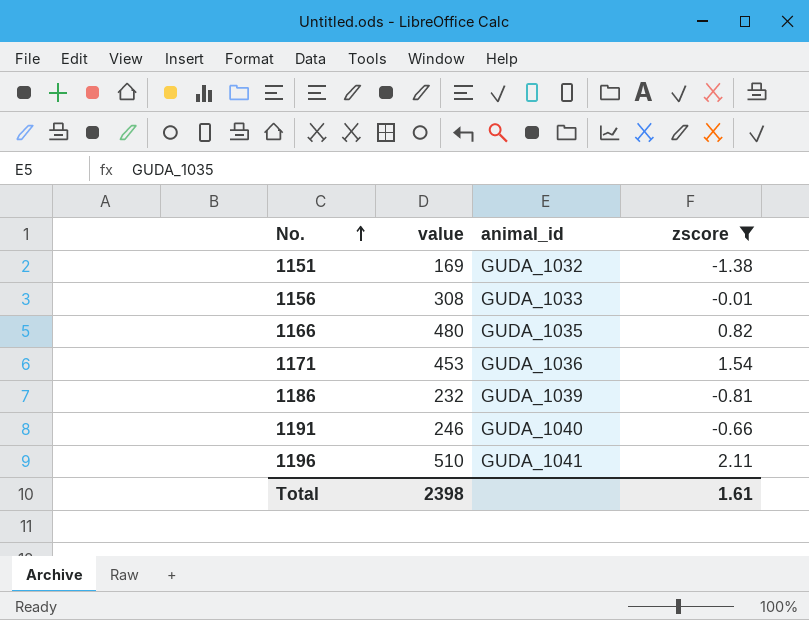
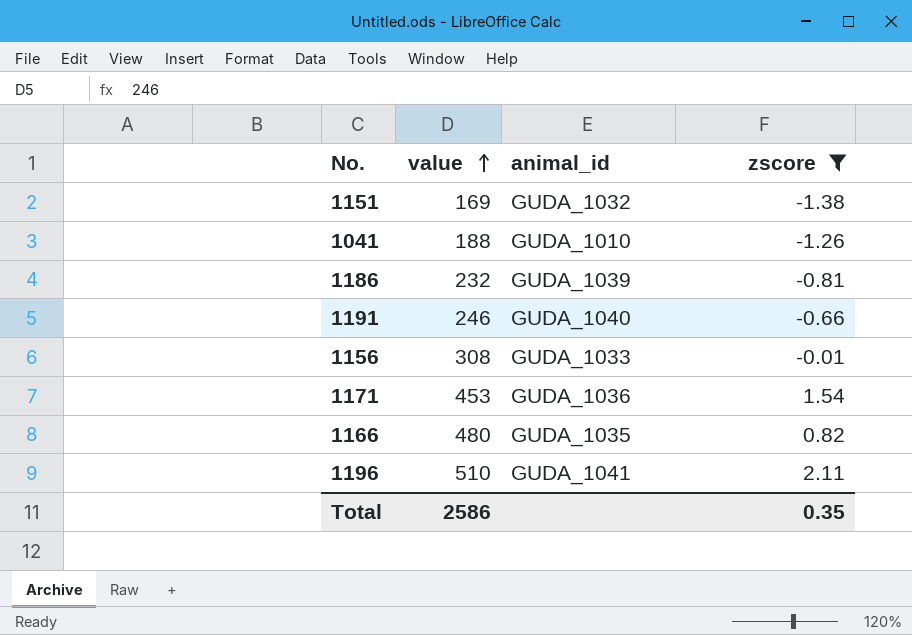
row order: No. ascending -> value ascending
row 1041: none -> 188 | GUDA_1010 | -1.26
Total | value: 2398 -> 2586
Total | zscore: 1.61 -> 0.35

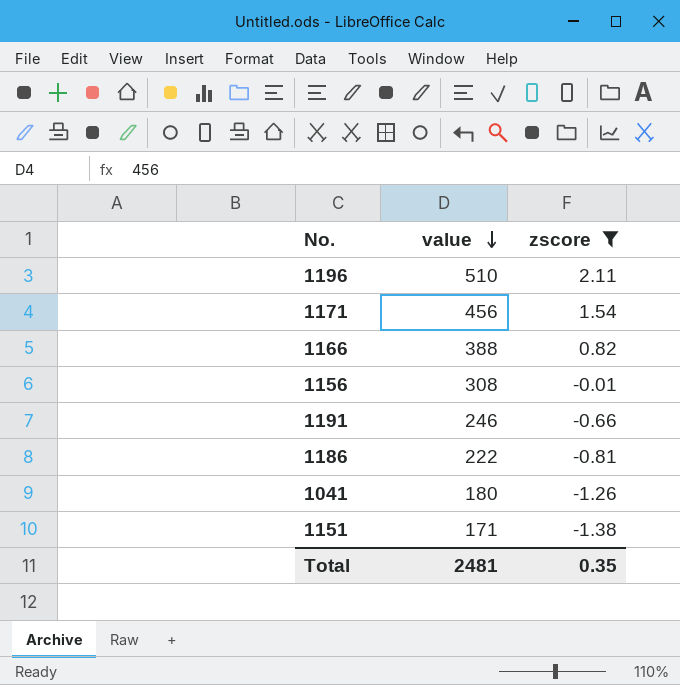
row order: value ascending -> value descending
column animal_id | position: 3 -> none
1171 | value: 453 -> 456
1166 | value: 480 -> 388
1186 | value: 232 -> 222
1041 | value: 188 -> 180
1151 | value: 169 -> 171
Total | value: 2586 -> 2481

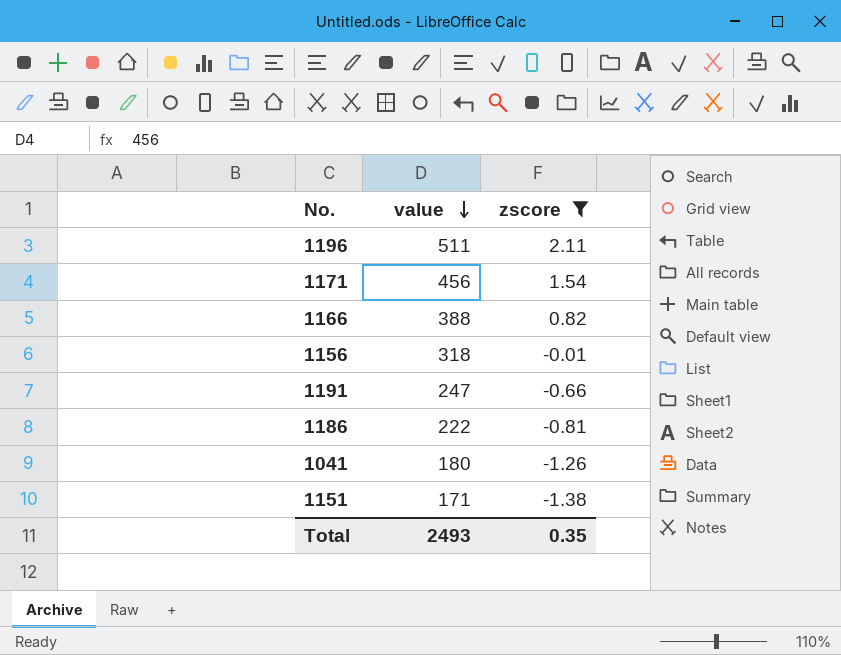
1196 | value: 510 -> 511
1156 | value: 308 -> 318
1191 | value: 246 -> 247
Total | value: 2481 -> 2493

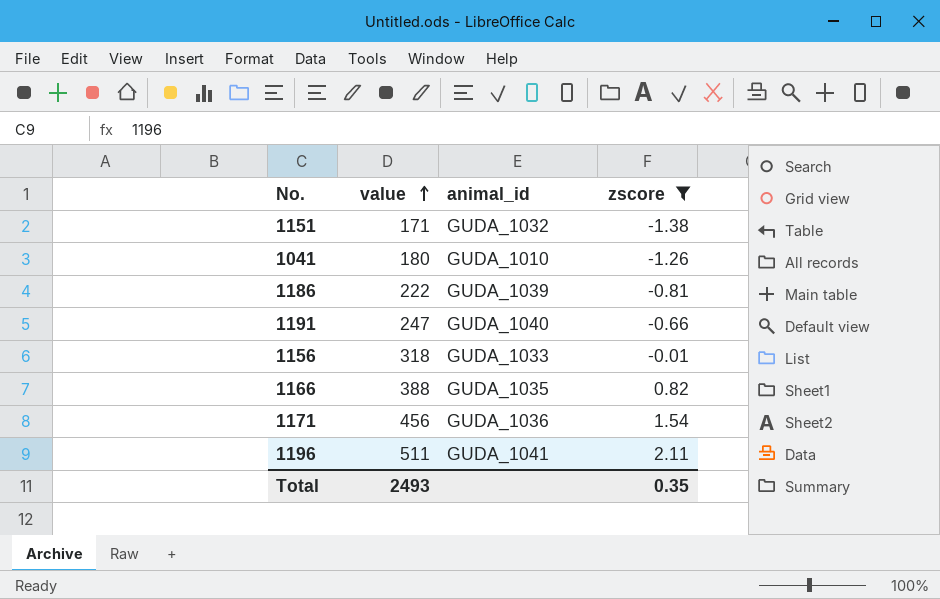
row order: value descending -> value ascending
column animal_id | position: none -> 3

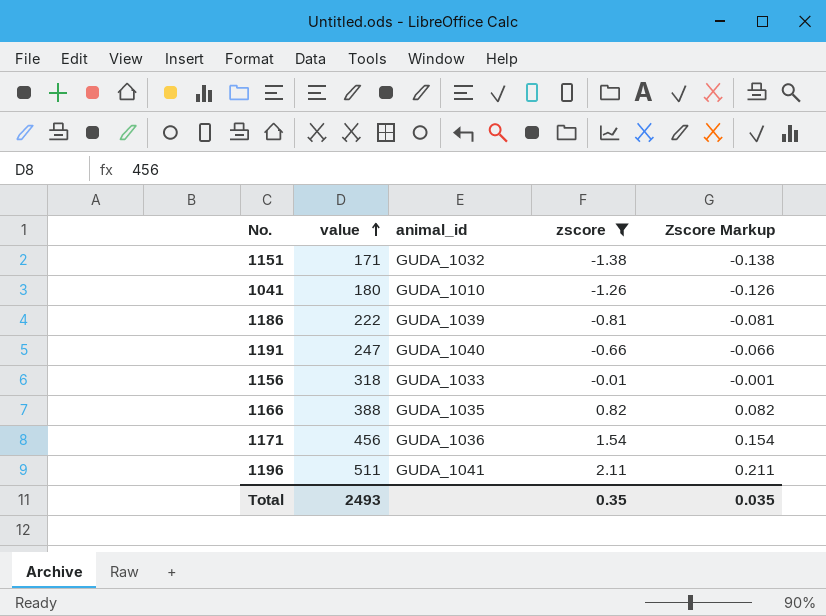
column Zscore Markup | formula: none -> [zscore] * 0.1

